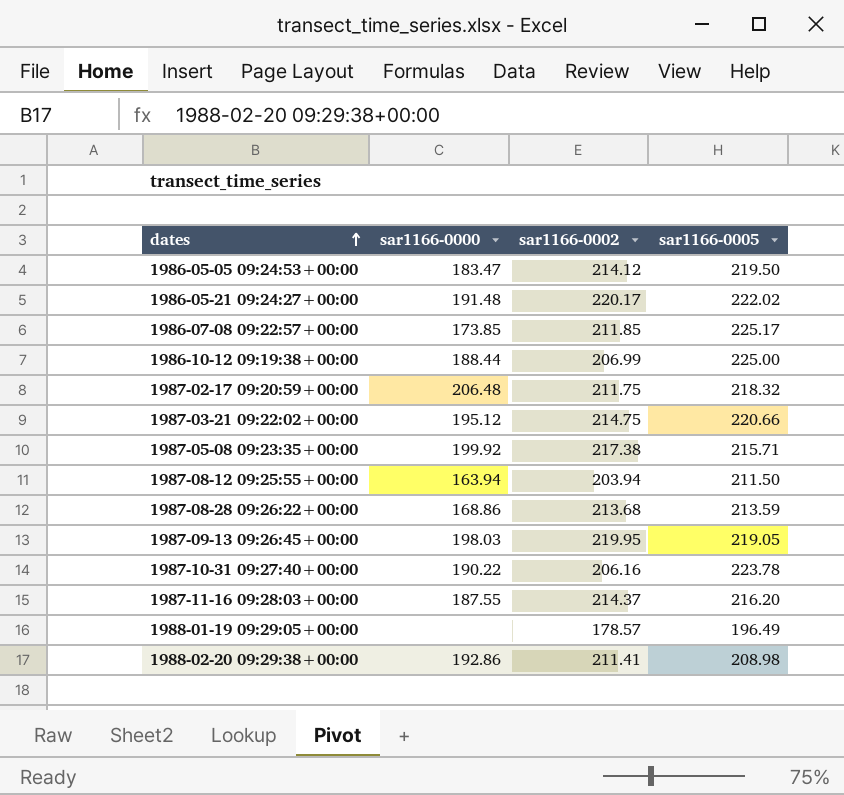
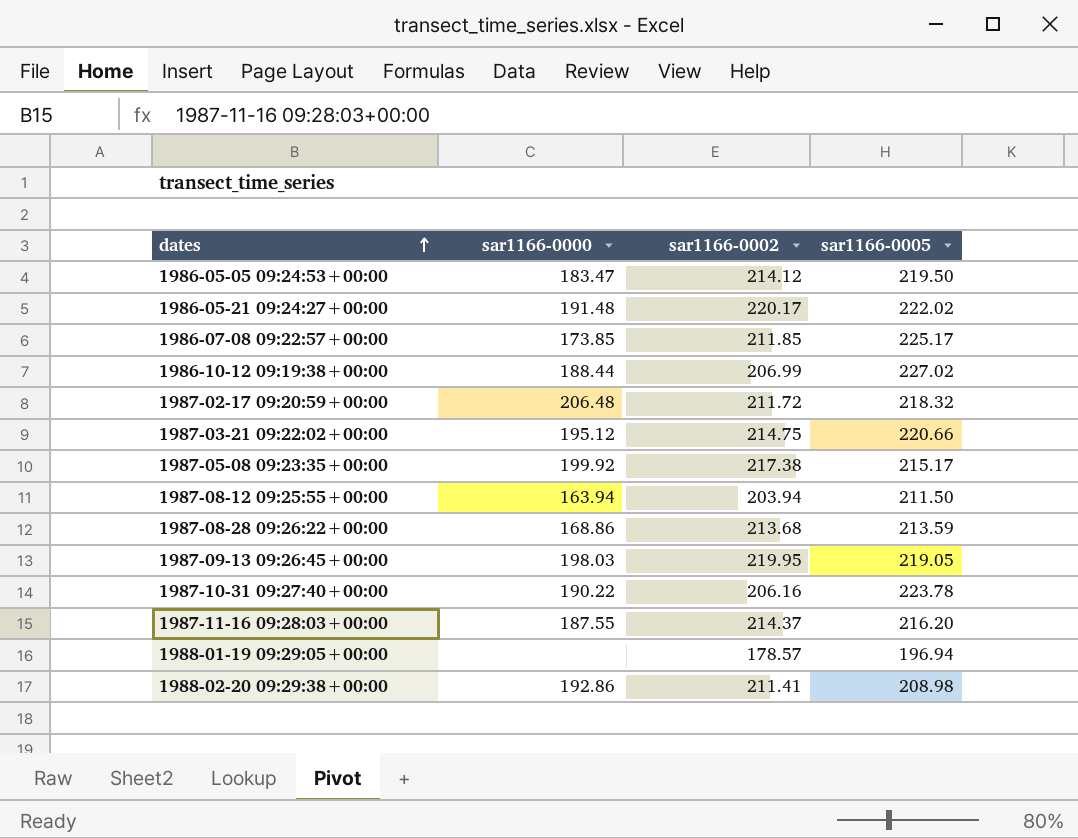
1986-10-12 09:19:38+00:00 | sar1166-0005: 225.00 -> 227.02
1987-02-17 09:20:59+00:00 | sar1166-0002: 211.75 -> 211.72
1987-05-08 09:23:35+00:00 | sar1166-0005: 215.71 -> 215.17
1988-01-19 09:29:05+00:00 | sar1166-0005: 196.49 -> 196.94

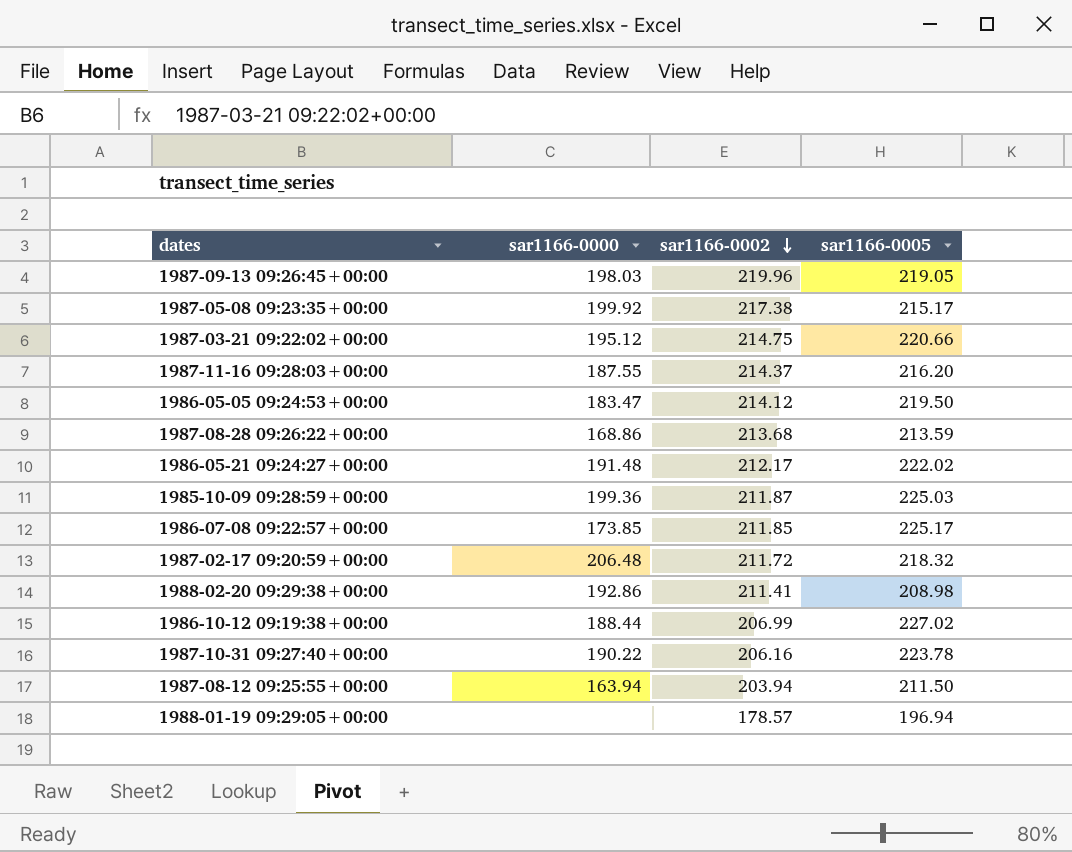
row order: dates ascending -> sar1166-0002 descending
1987-09-13 09:26:45+00:00 | sar1166-0002: 219.95 -> 219.96
1986-05-21 09:24:27+00:00 | sar1166-0002: 220.17 -> 212.17
row 1985-10-09 09:28:59+00:00: none -> 199.36 | 211.87 | 225.03

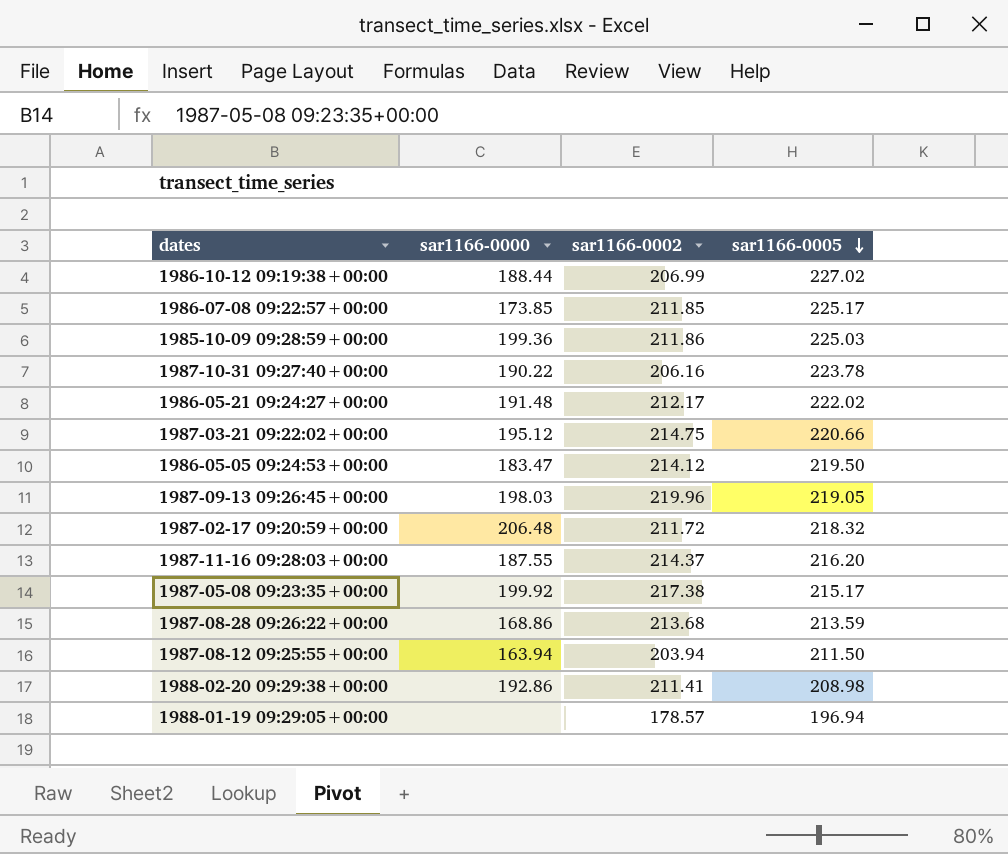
row order: sar1166-0002 descending -> sar1166-0005 descending
1985-10-09 09:28:59+00:00 | sar1166-0002: 211.87 -> 211.86

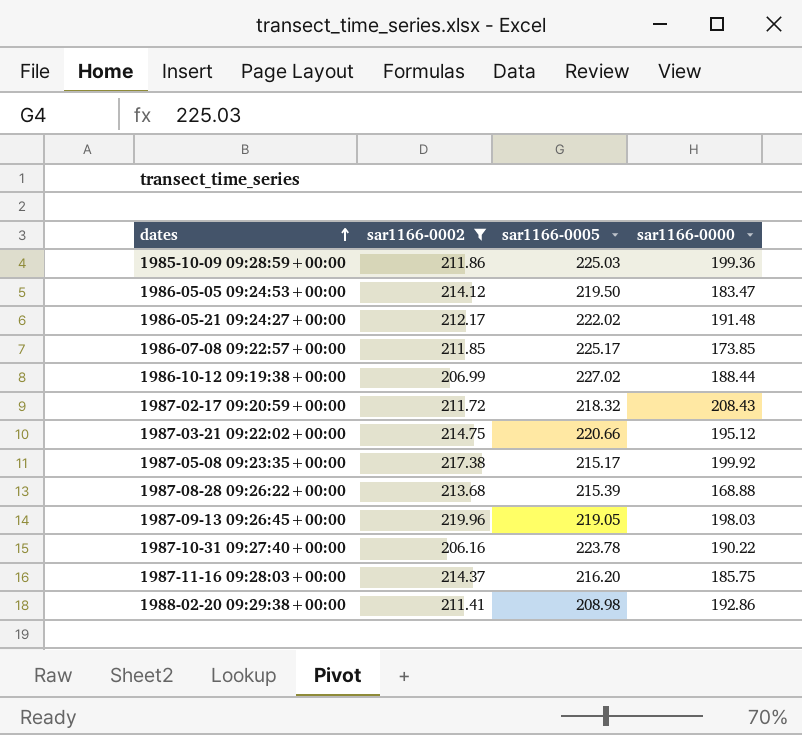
filter: none -> sar1166-0002 >= 206.16
row order: sar1166-0005 descending -> dates ascending
column sar1166-0000 | position: 2 -> 4
1987-02-17 09:20:59+00:00 | sar1166-0000: 206.48 -> 208.43
1987-08-28 09:26:22+00:00 | sar1166-0005: 213.59 -> 215.39
1987-08-28 09:26:22+00:00 | sar1166-0000: 168.86 -> 168.88
1987-11-16 09:28:03+00:00 | sar1166-0000: 187.55 -> 185.75

